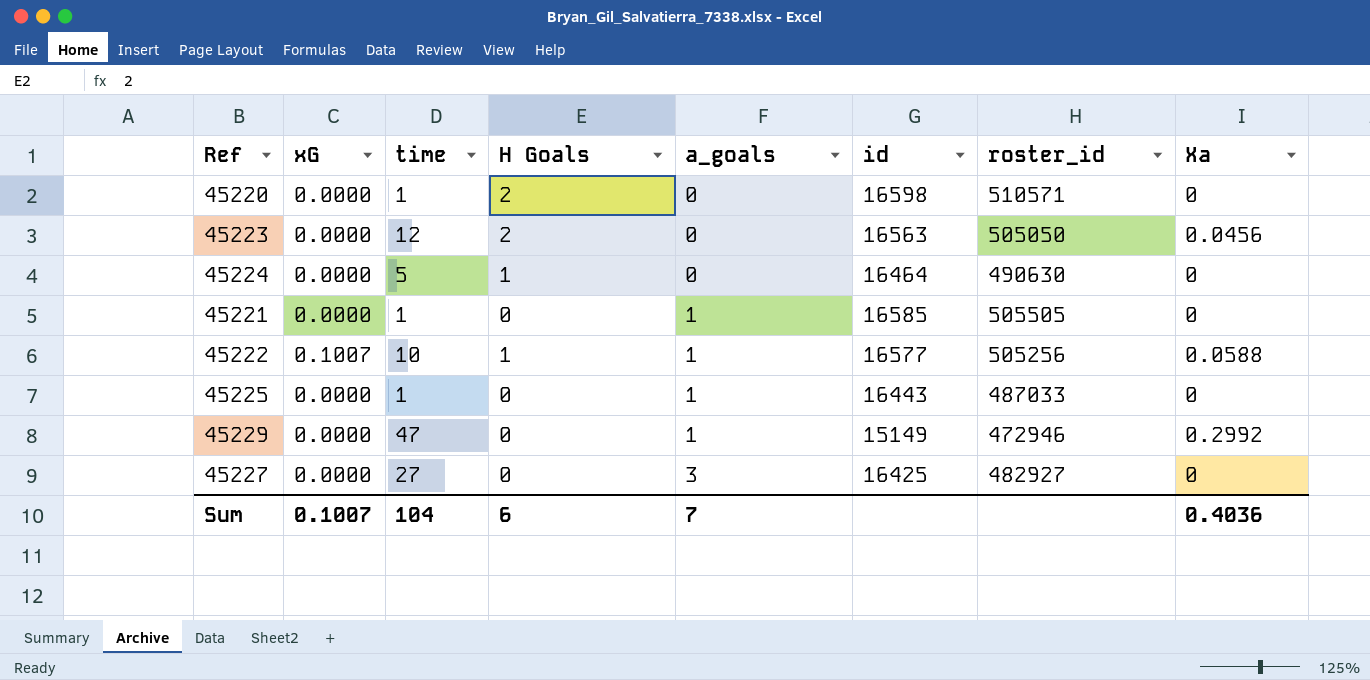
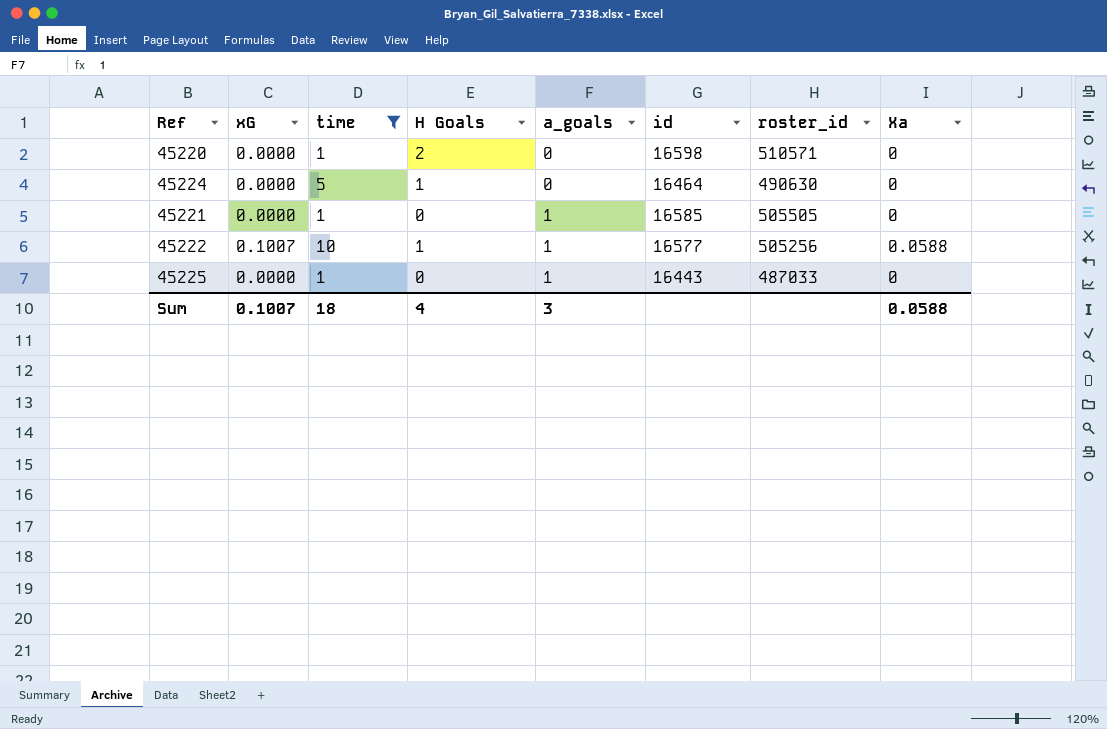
filter: none -> time <= 10
Sum | time: 104 -> 18
Sum | H Goals: 6 -> 4
Sum | a_goals: 7 -> 3
Sum | Xa: 0.4036 -> 0.0588

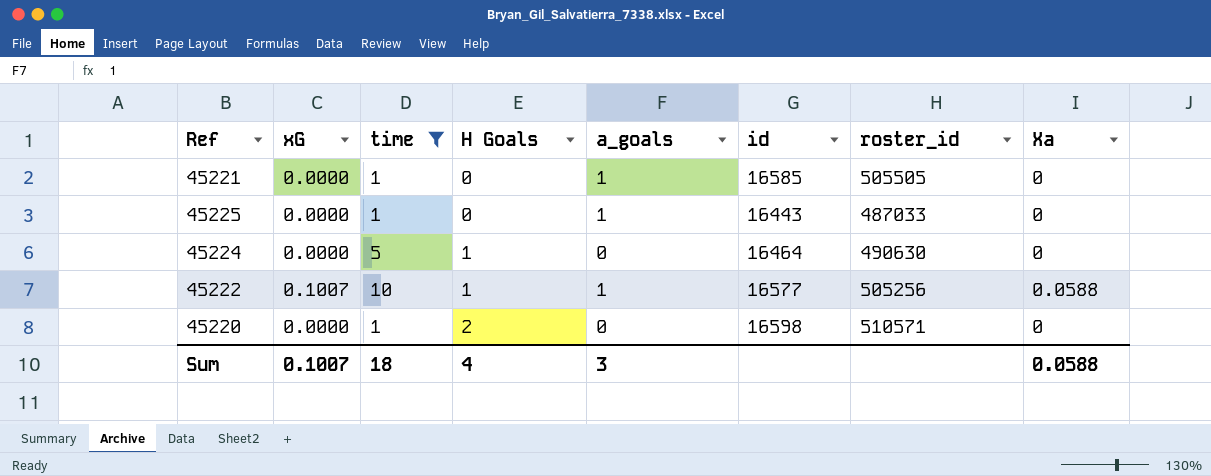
row order: a_goals ascending -> H Goals ascending

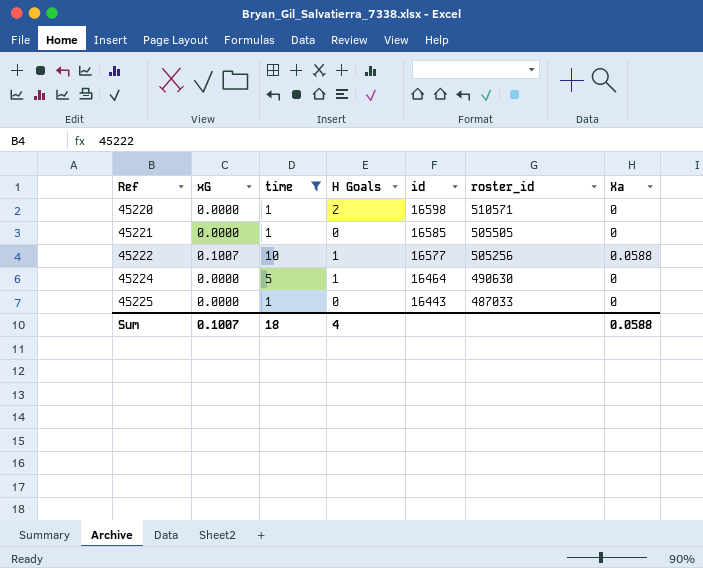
row order: H Goals ascending -> Ref ascending
column a_goals | position: 5 -> none

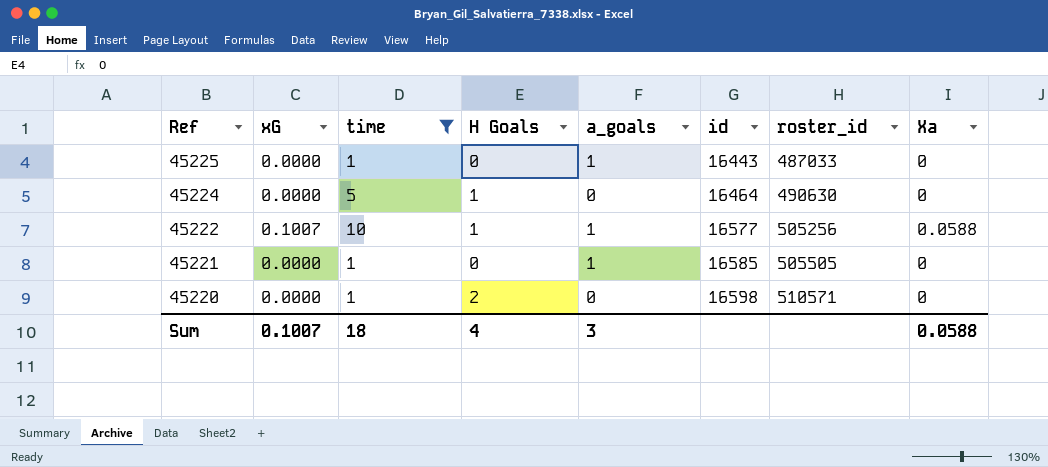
row order: Ref ascending -> Ref descending
column a_goals | position: none -> 5

